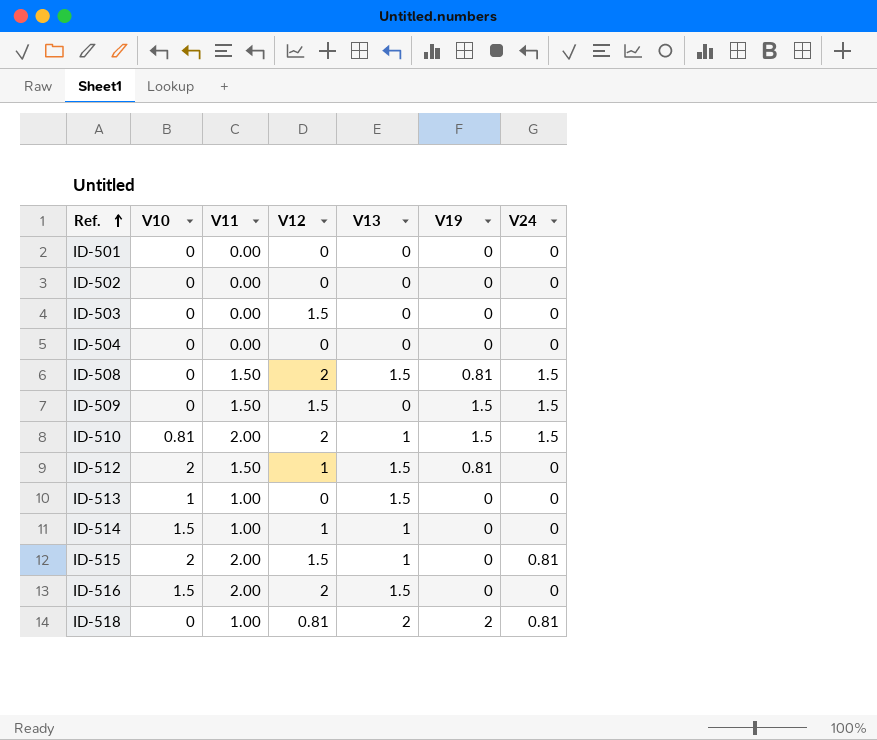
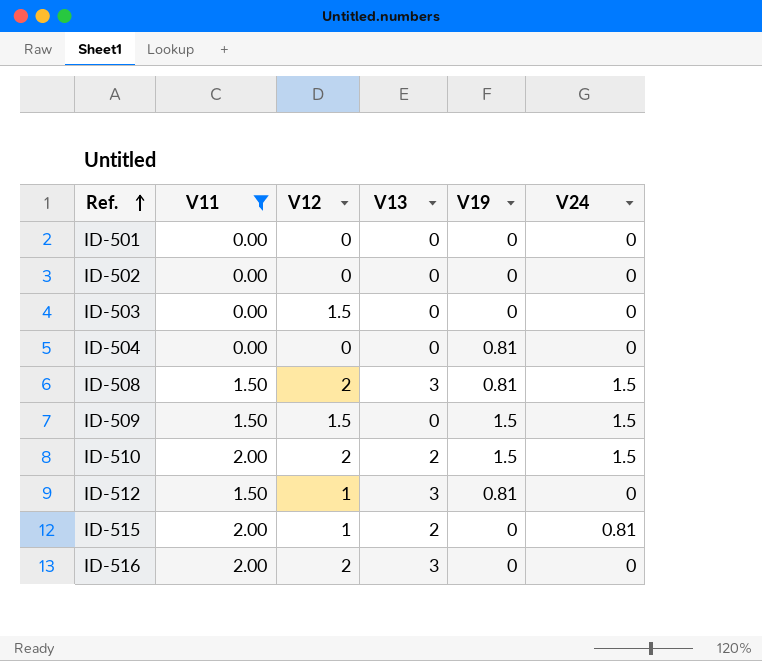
filter: none -> V11 != 1.00
column V10 | position: 2 -> none
ID-504 | V19: 0 -> 0.81
ID-508 | V13: 1.5 -> 3
ID-510 | V13: 1 -> 2
ID-512 | V13: 1.5 -> 3
ID-515 | V12: 1.5 -> 1
ID-515 | V13: 1 -> 2
ID-516 | V13: 1.5 -> 3

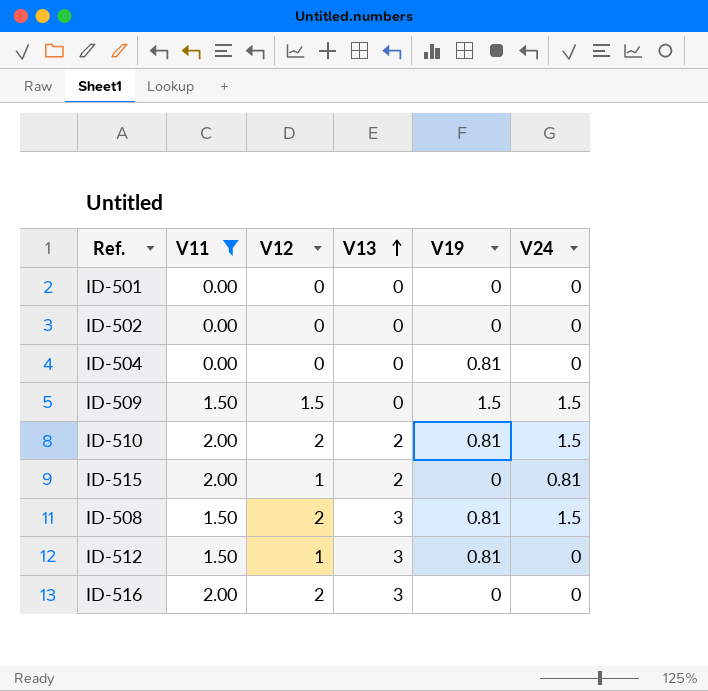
row order: Ref. ascending -> V13 ascending
row ID-503: 0.00 | 1.5 | 0 | 0 | 0 -> none
ID-510 | V19: 1.5 -> 0.81

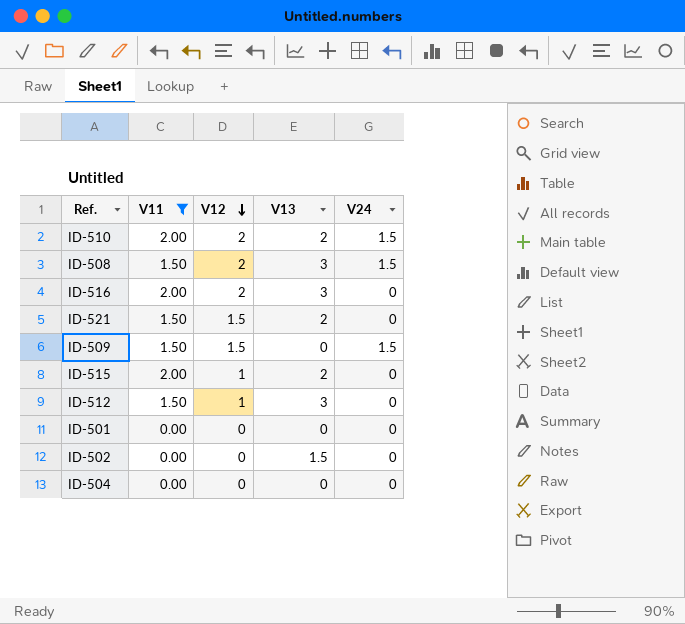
row order: V13 ascending -> V12 descending
column V19 | position: 5 -> none
row ID-521: none -> 1.50 | 1.5 | 2 | 0
ID-515 | V24: 0.81 -> 0
ID-502 | V13: 0 -> 1.5

